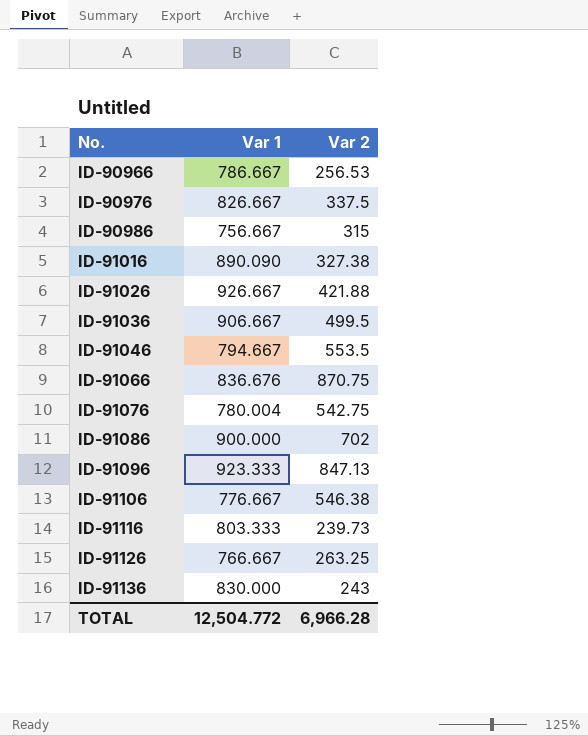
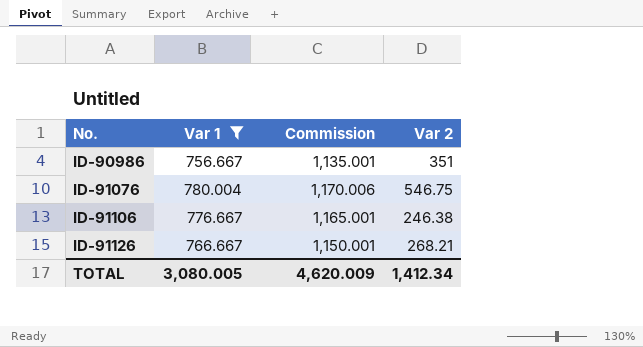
filter: none -> Var 1 <= 780.004
column Commission | formula: none -> [Var 1] * 1.5
ID-90986 | Var 2: 315 -> 351
ID-91076 | Var 2: 542.75 -> 546.75
ID-91106 | Var 2: 546.38 -> 246.38
ID-91126 | Var 2: 263.25 -> 268.21
TOTAL | Var 1: 12,504.772 -> 3,080.005
TOTAL | Var 2: 6,966.28 -> 1,412.34

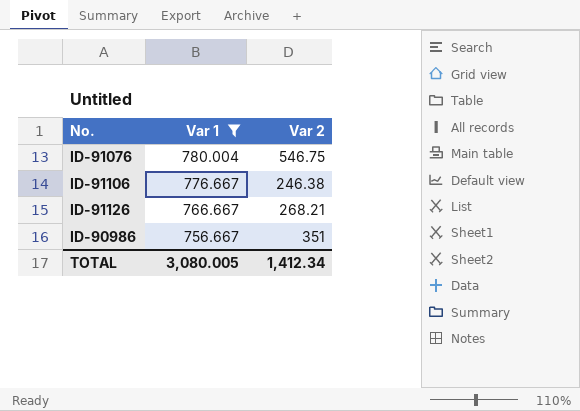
row order: No. ascending -> Var 1 descending
column Commission | formula: [Var 1] * 1.5 -> none

